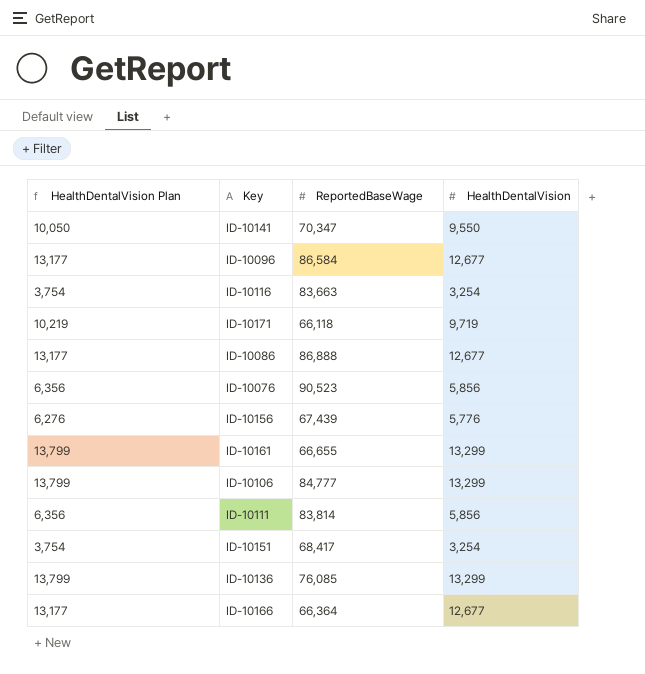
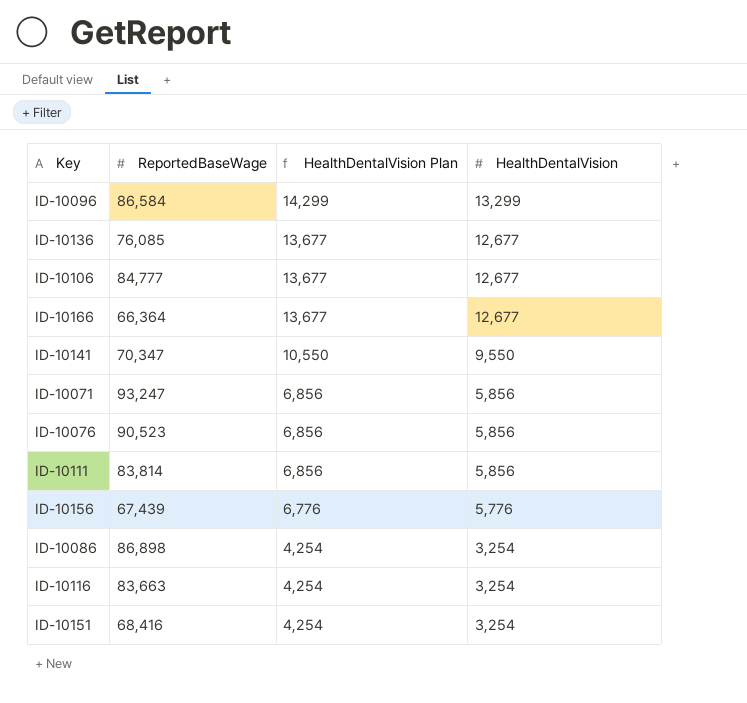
row order: none -> HealthDentalVision Plan descending
column HealthDentalVision Plan | formula: [HealthDentalVision] + 500 -> [HealthDentalVision] + 1000
column HealthDentalVision Plan | position: 1 -> 3
row ID-10171: 10,219 | 66,118 | 9,719 -> none
row ID-10161: 13,799 | 66,655 | 13,299 -> none
ID-10096 | HealthDentalVision: 12,677 -> 13,299
ID-10136 | HealthDentalVision: 13,299 -> 12,677
ID-10106 | HealthDentalVision: 13,299 -> 12,677
row ID-10071: none -> 93,247 | 6,856 | 5,856
ID-10086 | ReportedBaseWage: 86,888 -> 86,898
ID-10086 | HealthDentalVision: 12,677 -> 3,254
ID-10151 | ReportedBaseWage: 68,417 -> 68,416

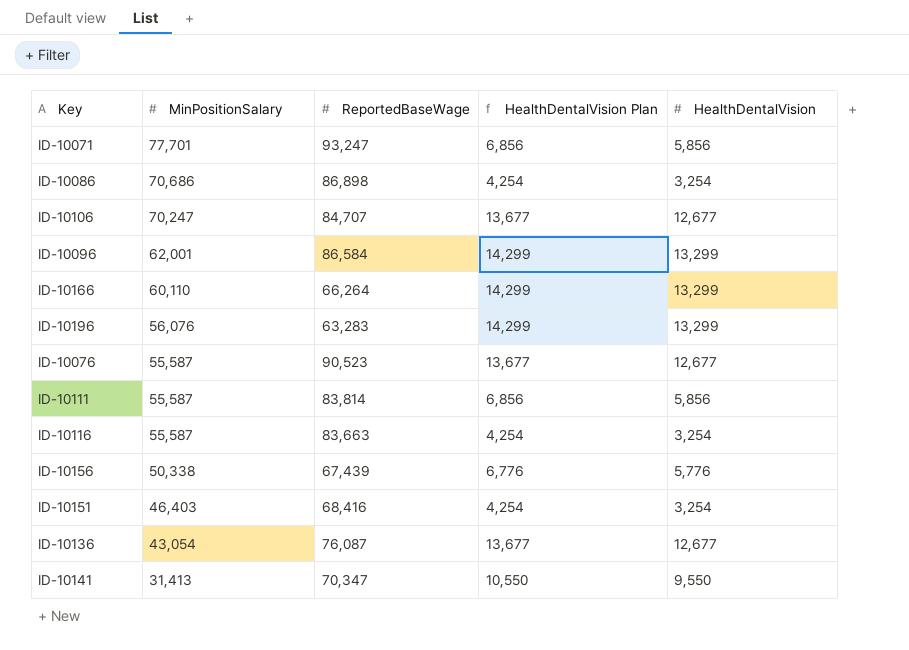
row order: HealthDentalVision Plan descending -> MinPositionSalary descending
column MinPositionSalary | position: none -> 2
ID-10106 | ReportedBaseWage: 84,777 -> 84,707
ID-10166 | ReportedBaseWage: 66,364 -> 66,264
ID-10166 | HealthDentalVision Plan: 13,677 -> 14,299
ID-10166 | HealthDentalVision: 12,677 -> 13,299
row ID-10196: none -> 56,076 | 63,283 | 14,299 | 13,299
ID-10076 | HealthDentalVision Plan: 6,856 -> 13,677
ID-10076 | HealthDentalVision: 5,856 -> 12,677
ID-10136 | ReportedBaseWage: 76,085 -> 76,087

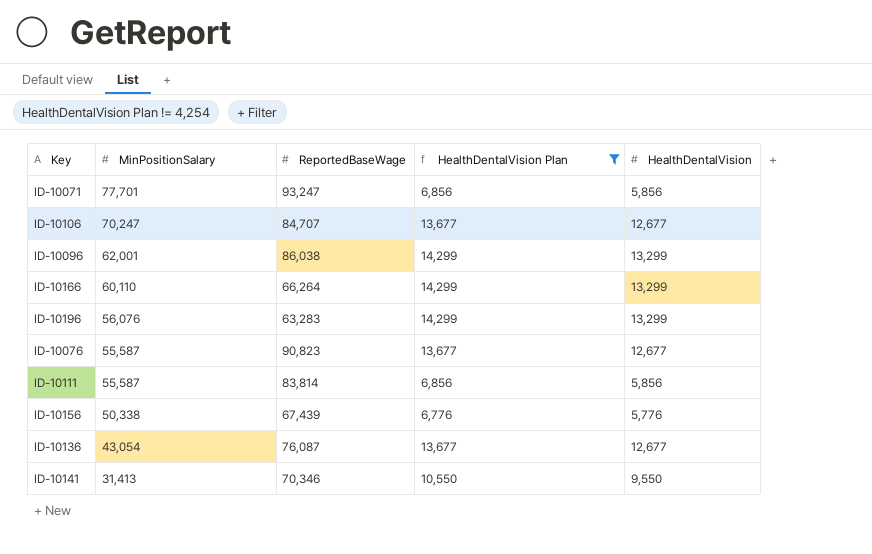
filter: none -> HealthDentalVision Plan != 4,254
ID-10096 | ReportedBaseWage: 86,584 -> 86,038
ID-10076 | ReportedBaseWage: 90,523 -> 90,823
ID-10141 | ReportedBaseWage: 70,347 -> 70,346

